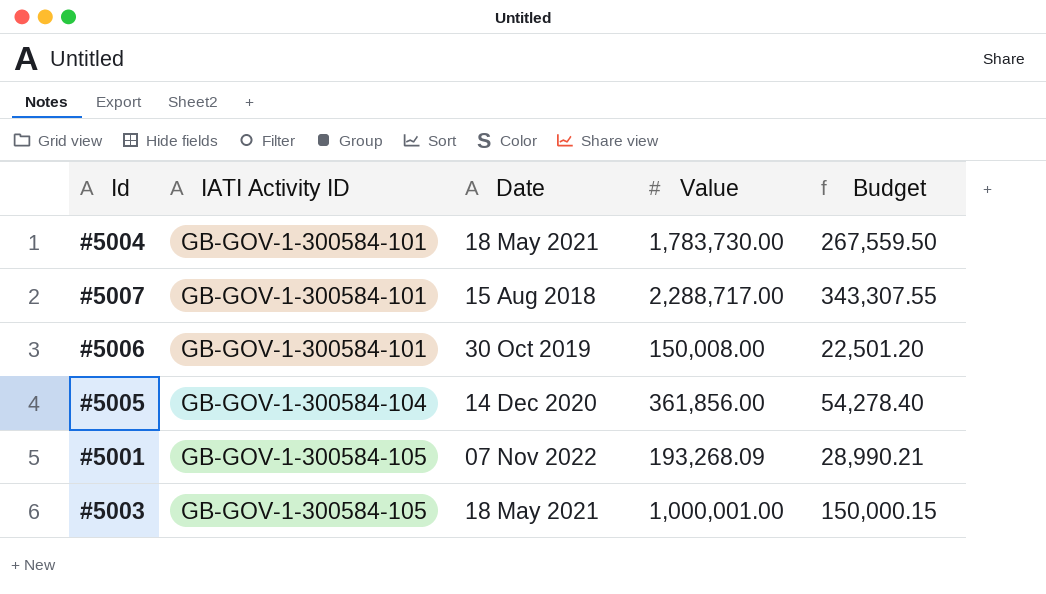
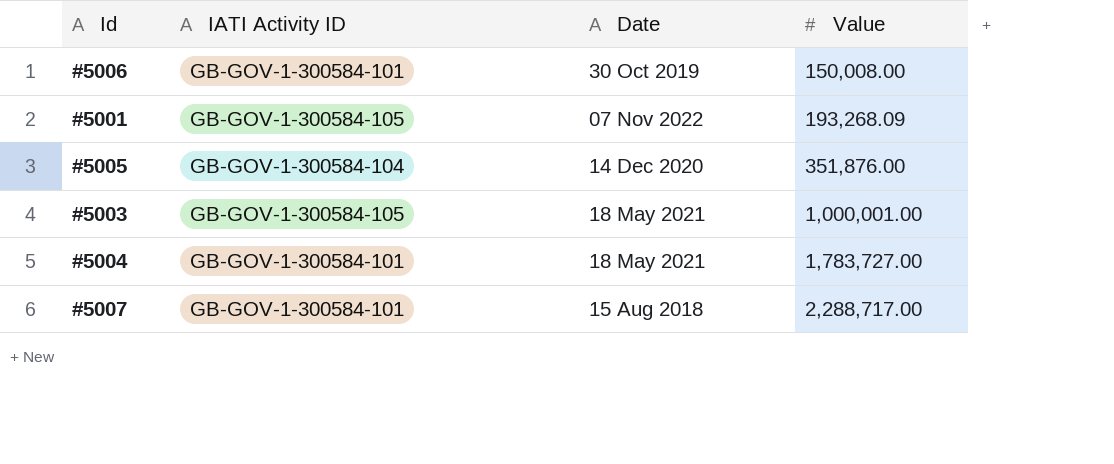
row order: IATI Activity ID ascending -> Value ascending
column Budget | formula: [Value] * 0.15 -> none
#5005 | Value: 361,856.00 -> 351,876.00
#5004 | Value: 1,783,730.00 -> 1,783,727.00

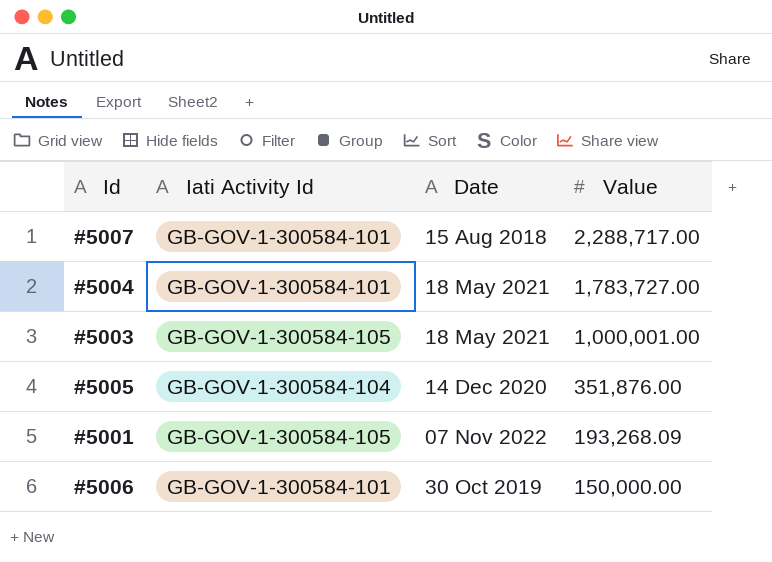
row order: Value ascending -> Value descending
column name: IATI Activity ID -> Iati Activity Id
#5006 | Value: 150,008.00 -> 150,000.00

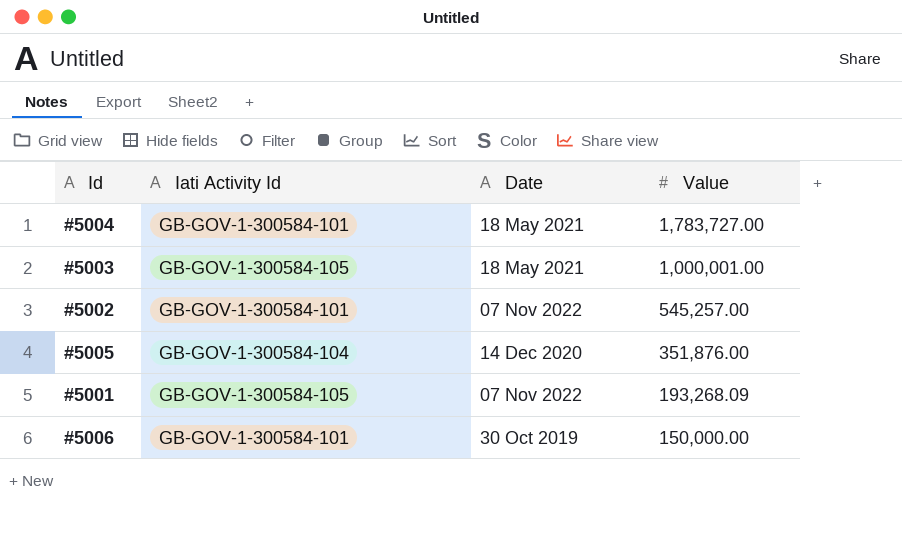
row #5007: GB-GOV-1-300584-101 | 15 Aug 2018 | 2,288,717.00 -> none
row #5002: none -> GB-GOV-1-300584-101 | 07 Nov 2022 | 545,257.00

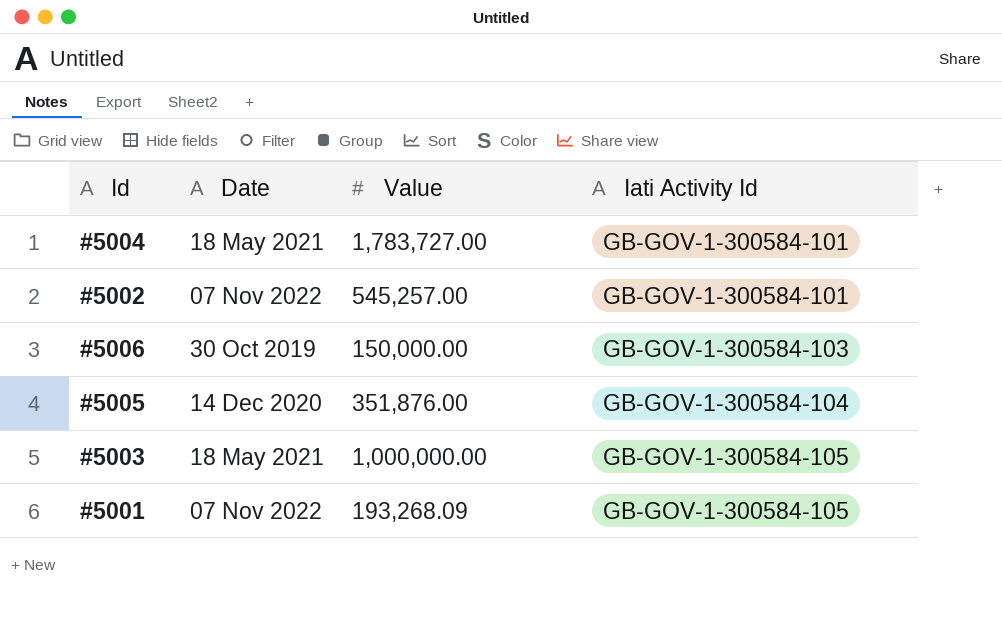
row order: Value descending -> Iati Activity Id ascending
column Iati Activity Id | position: 2 -> 4
#5006 | Iati Activity Id: GB-GOV-1-300584-101 -> GB-GOV-1-300584-103
#5003 | Value: 1,000,001.00 -> 1,000,000.00

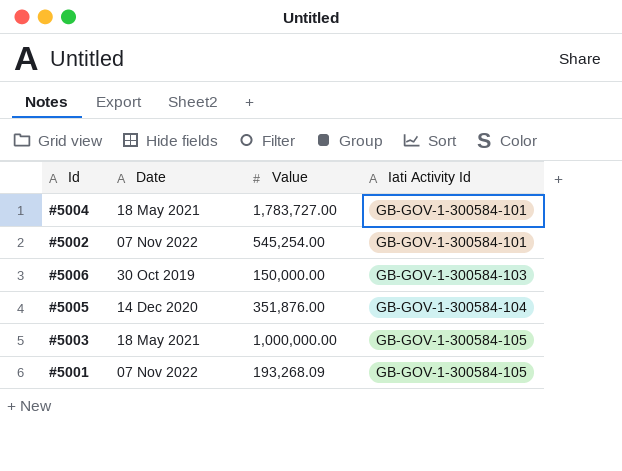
#5002 | Value: 545,257.00 -> 545,254.00

